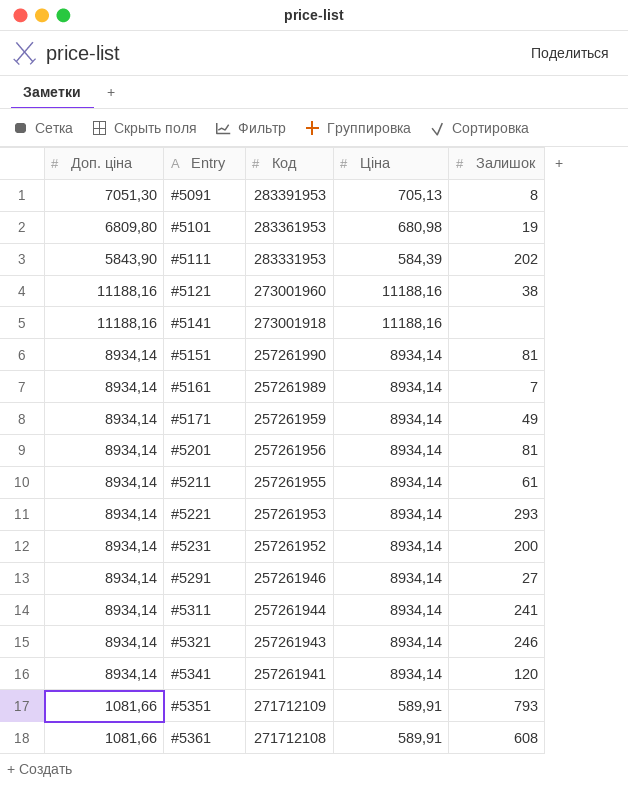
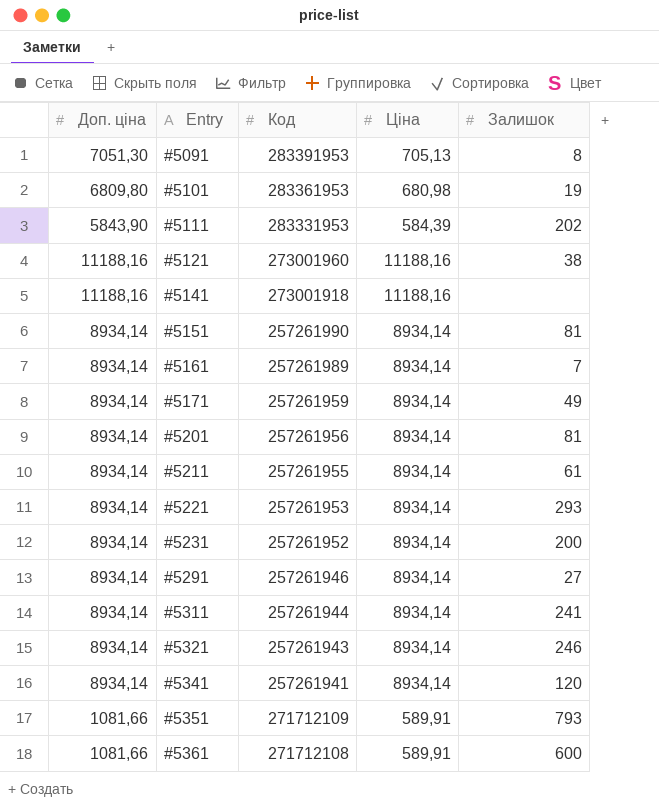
#5361 | Залишок: 608 -> 600

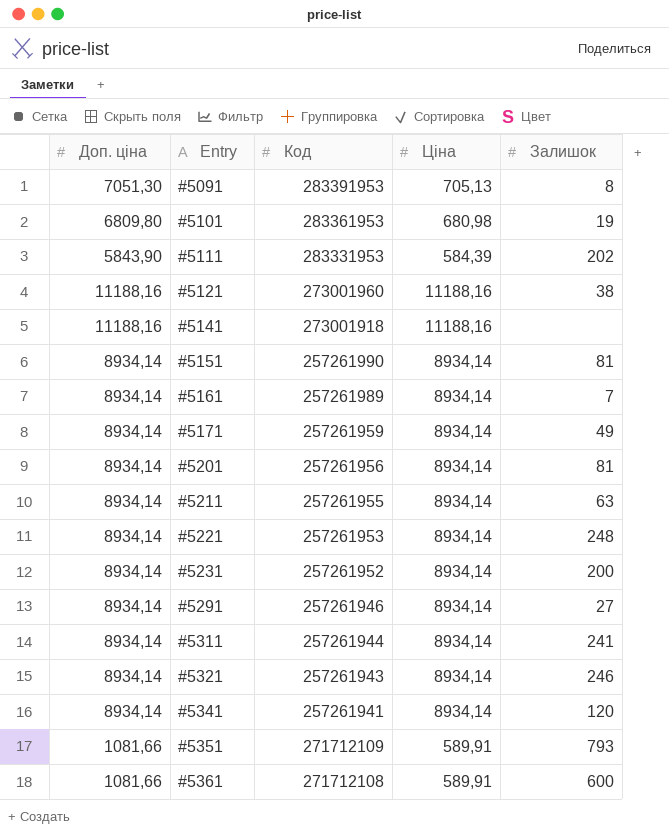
#5211 | Залишок: 61 -> 63
#5221 | Залишок: 293 -> 248

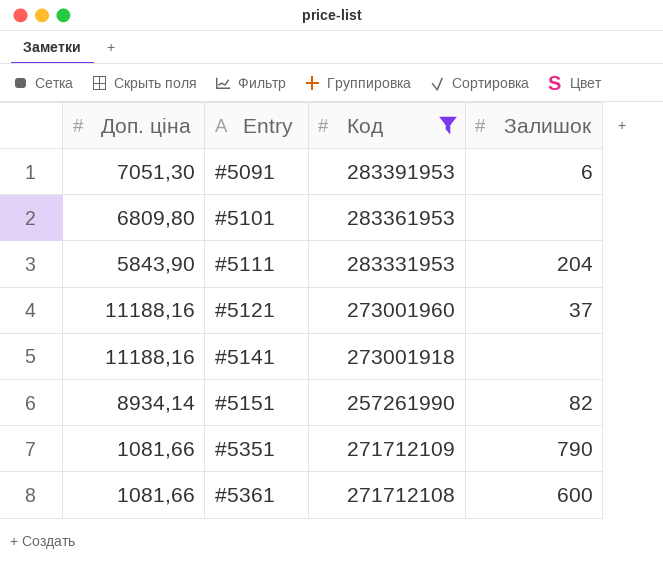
filter: none -> Код >= 257261990
column Ціна | position: 4 -> none
#5091 | Залишок: 8 -> 6
#5101 | Залишок: 19 -> none
#5111 | Залишок: 202 -> 204
#5121 | Залишок: 38 -> 37
#5151 | Залишок: 81 -> 82
#5351 | Залишок: 793 -> 790

